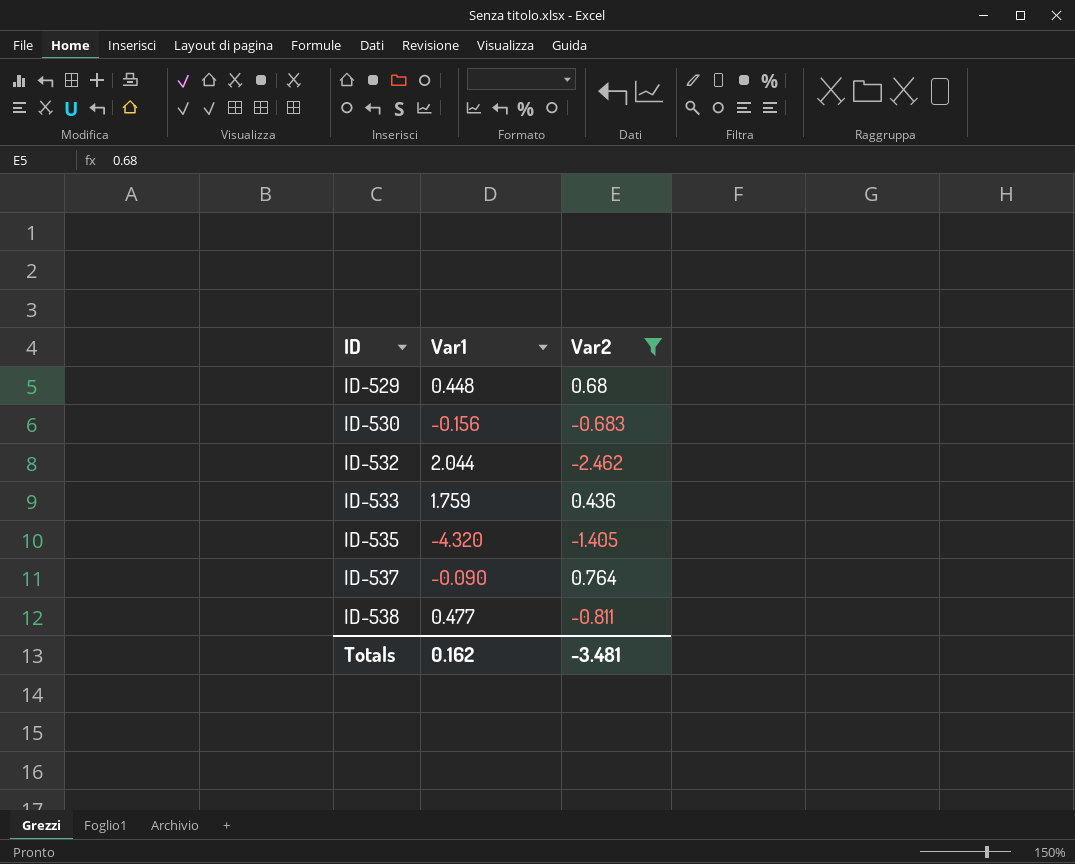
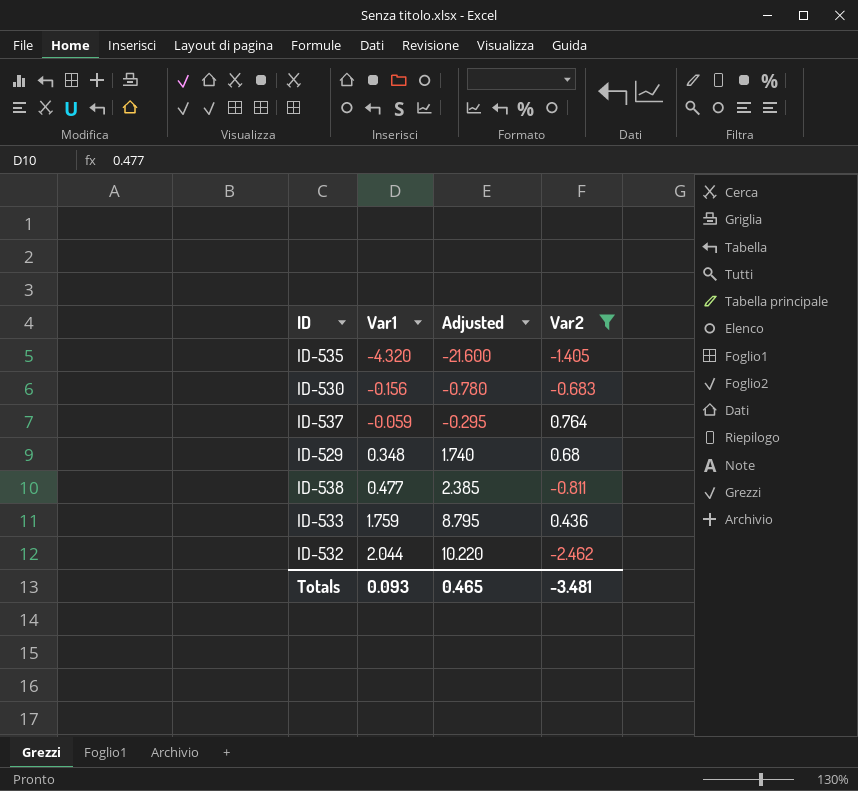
row order: ID ascending -> Var1 ascending
column Adjusted | formula: none -> [Var1] * 5
ID-537 | Var1: -0.090 -> -0.059
ID-529 | Var1: 0.448 -> 0.348
Totals | Var1: 0.162 -> 0.093

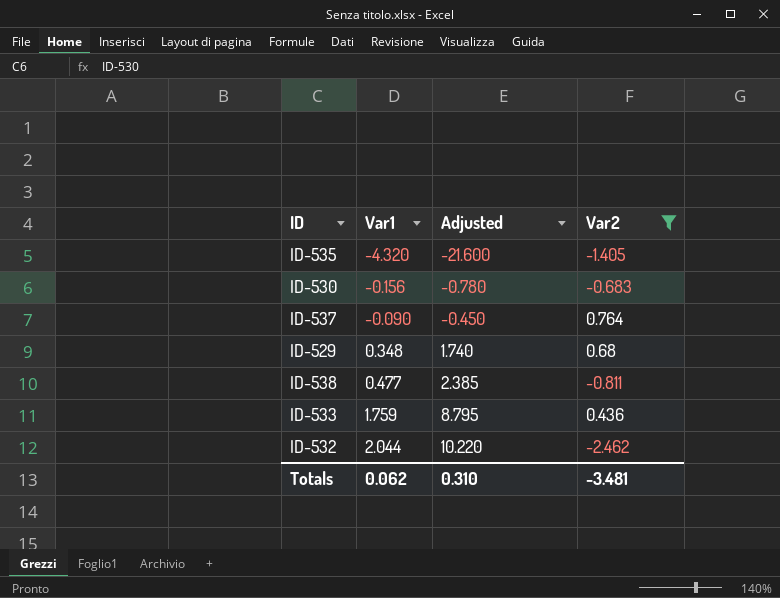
ID-537 | Var1: -0.059 -> -0.090
ID-537 | Adjusted: -0.295 -> -0.450
Totals | Var1: 0.093 -> 0.062
Totals | Adjusted: 0.465 -> 0.310

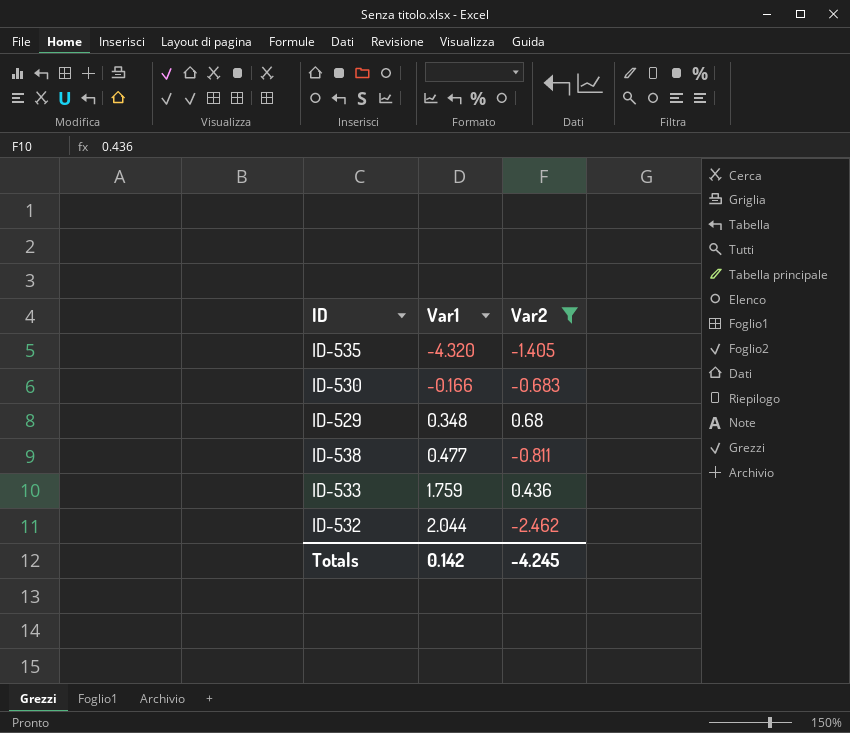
column Adjusted | formula: [Var1] * 5 -> none
row ID-537: -0.090 | -0.450 | 0.764 -> none
ID-530 | Var1: -0.156 -> -0.166
Totals | Var1: 0.062 -> 0.142
Totals | Var2: -3.481 -> -4.245

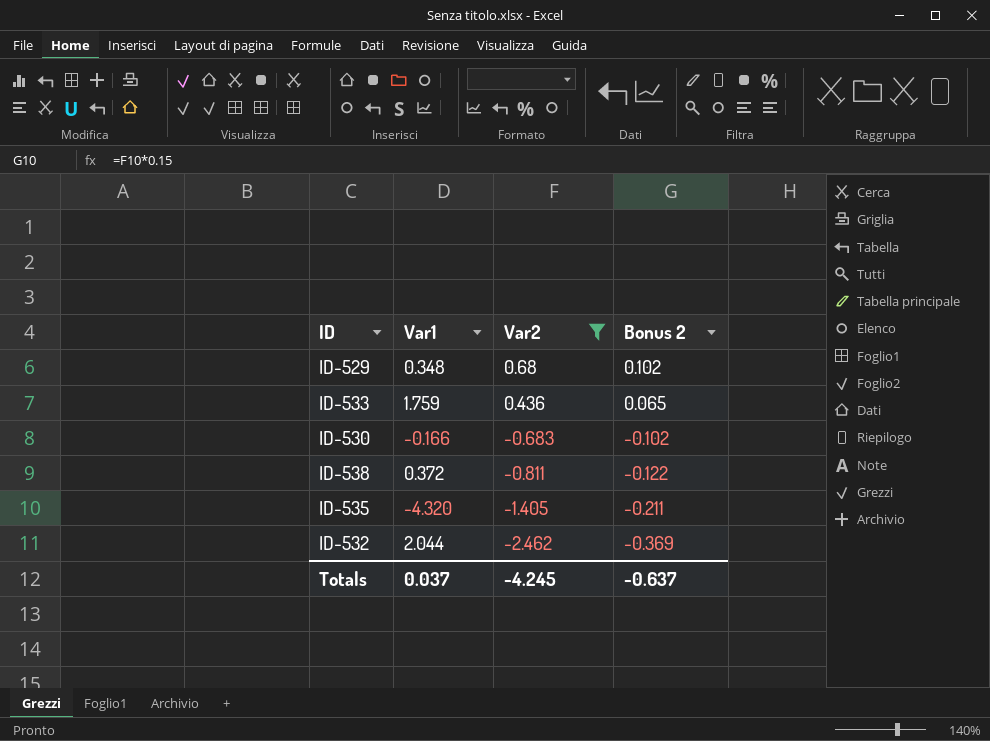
row order: Var1 ascending -> Var2 descending
column Bonus 2 | formula: none -> [Var2] * 0.15
ID-538 | Var1: 0.477 -> 0.372
Totals | Var1: 0.142 -> 0.037

